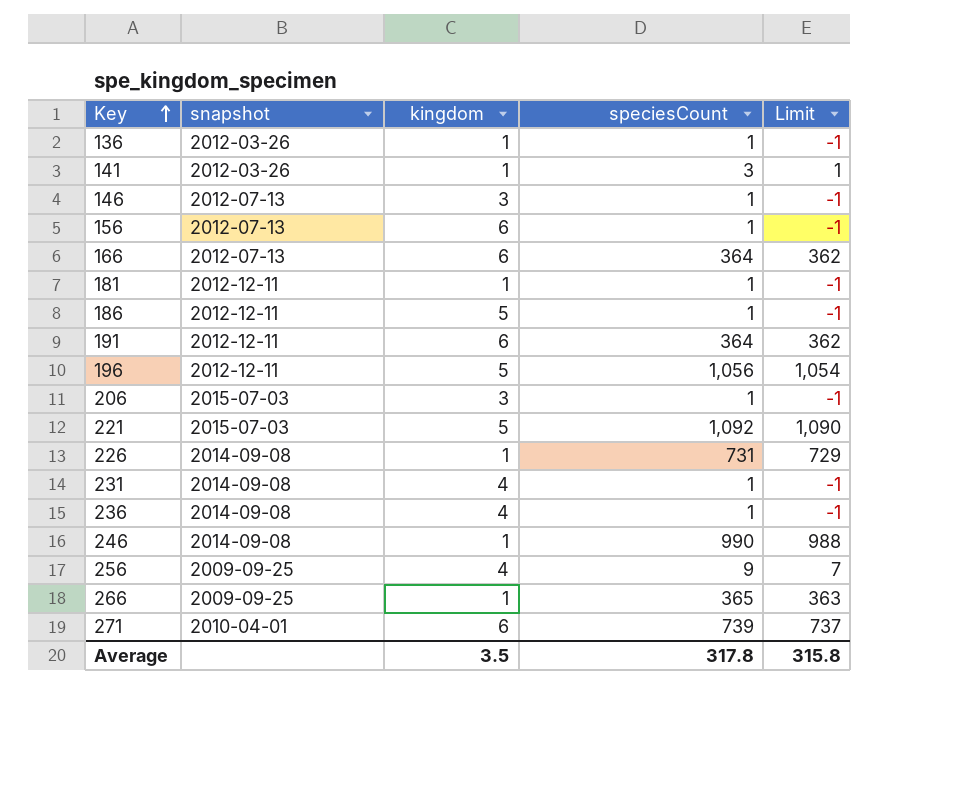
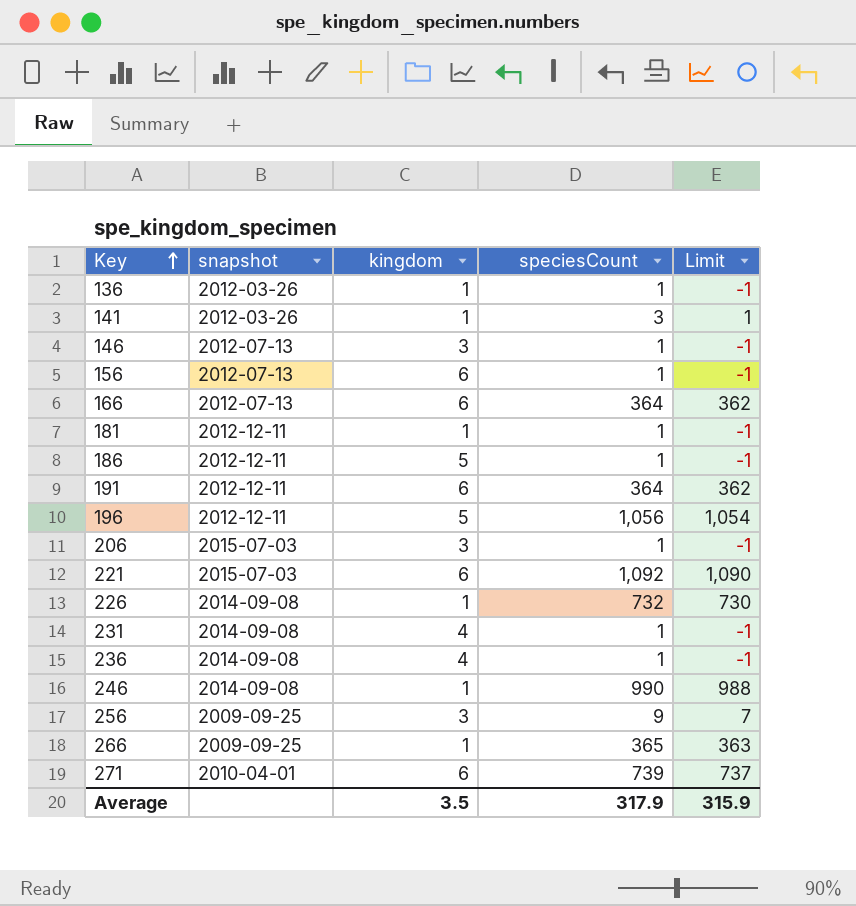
221 | kingdom: 5 -> 6
226 | speciesCount: 731 -> 732
226 | Limit: 729 -> 730
256 | kingdom: 4 -> 3
Average | speciesCount: 317.8 -> 317.9
Average | Limit: 315.8 -> 315.9

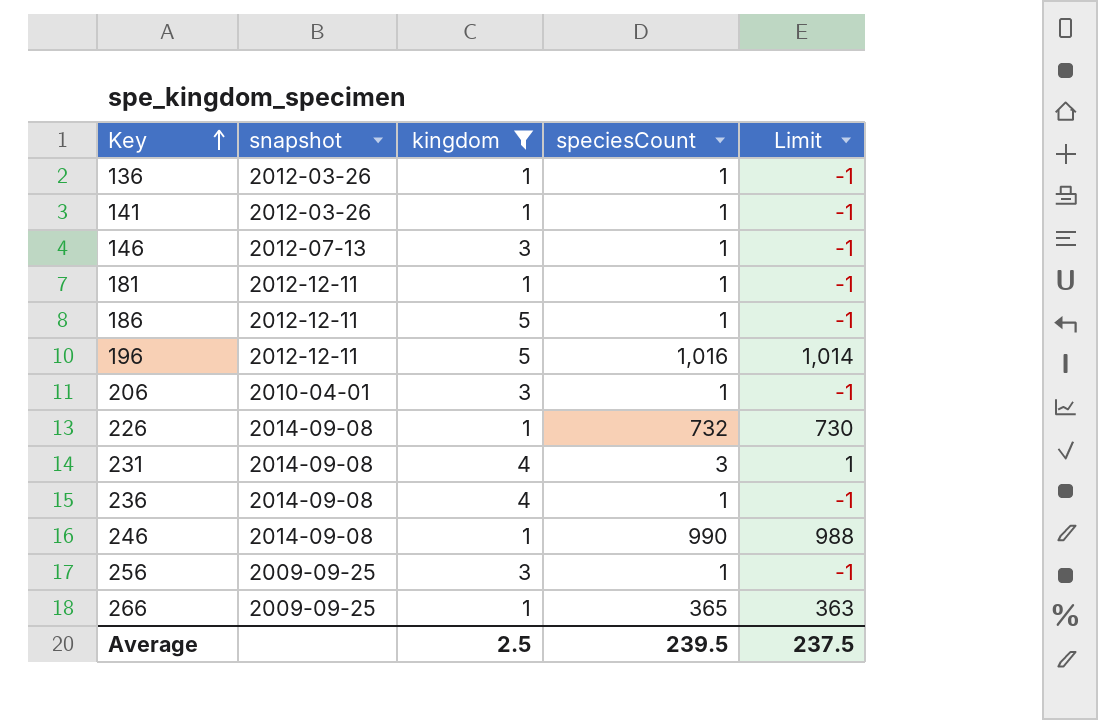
filter: none -> kingdom != 6
141 | speciesCount: 3 -> 1
141 | Limit: 1 -> -1
196 | speciesCount: 1,056 -> 1,016
196 | Limit: 1,054 -> 1,014
206 | snapshot: 2015-07-03 -> 2010-04-01
231 | speciesCount: 1 -> 3
231 | Limit: -1 -> 1
256 | speciesCount: 9 -> 1
256 | Limit: 7 -> -1
Average | kingdom: 3.5 -> 2.5
Average | speciesCount: 317.9 -> 239.5
Average | Limit: 315.9 -> 237.5

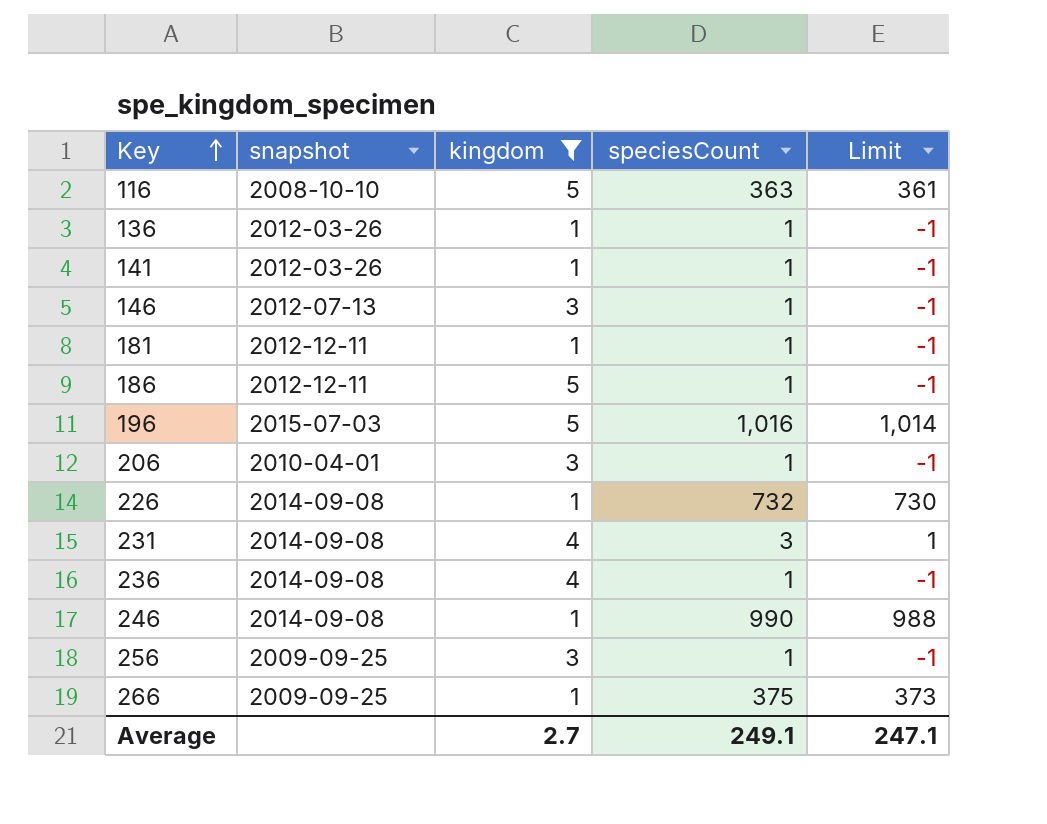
row 116: none -> 2008-10-10 | 5 | 363 | 361
196 | snapshot: 2012-12-11 -> 2015-07-03
266 | speciesCount: 365 -> 375
266 | Limit: 363 -> 373
Average | kingdom: 2.5 -> 2.7
Average | speciesCount: 239.5 -> 249.1
Average | Limit: 237.5 -> 247.1

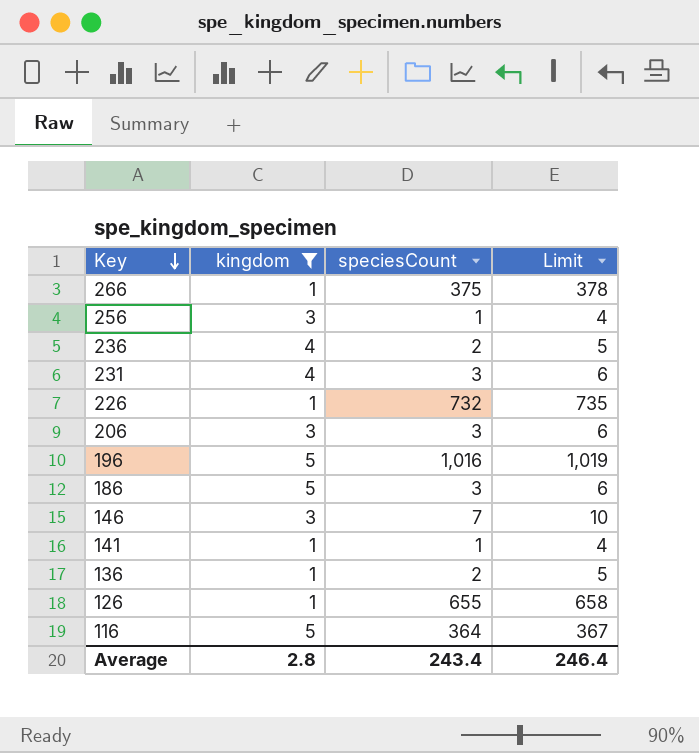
row order: Key ascending -> Key descending
column snapshot | position: 2 -> none
column Limit | formula: [speciesCount] - 2 -> [speciesCount] + 3
row 181: 2012-12-11 | 1 | 1 | -1 -> none
row 246: 2014-09-08 | 1 | 990 | 988 -> none
236 | speciesCount: 1 -> 2
206 | speciesCount: 1 -> 3
186 | speciesCount: 1 -> 3
146 | speciesCount: 1 -> 7
136 | speciesCount: 1 -> 2
row 126: none -> 1 | 655 | 658
116 | speciesCount: 363 -> 364
Average | kingdom: 2.7 -> 2.8
Average | speciesCount: 249.1 -> 243.4
Average | Limit: 247.1 -> 246.4

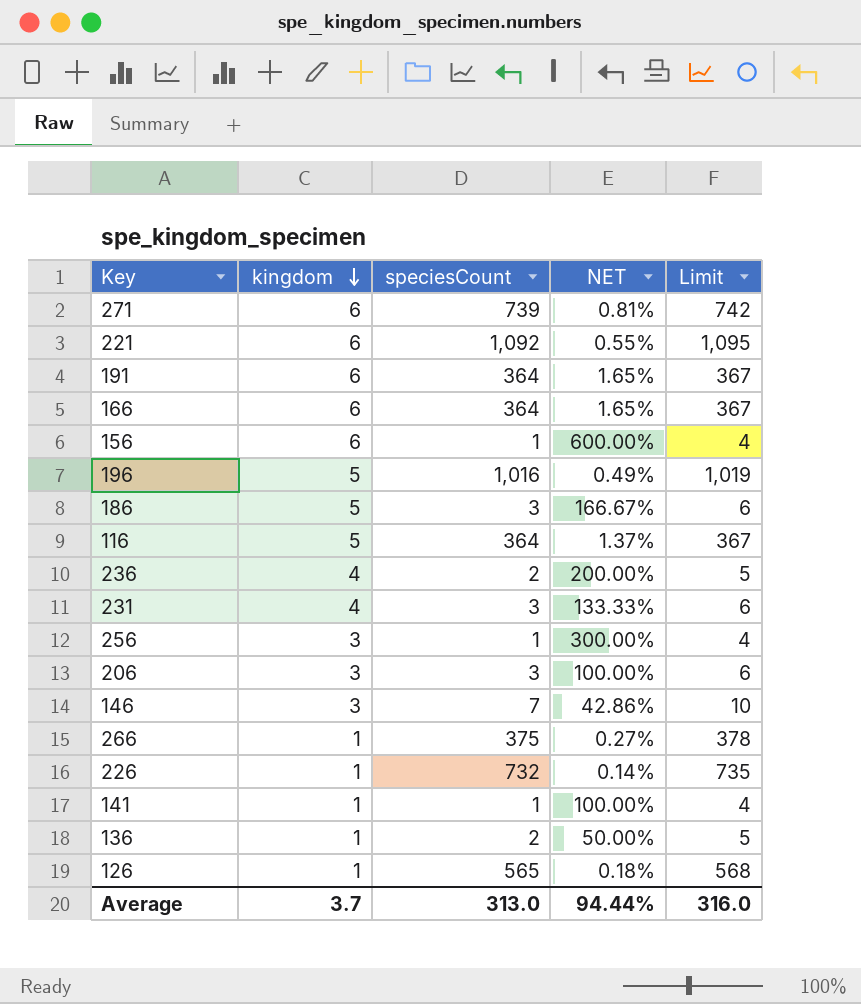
filter: kingdom != 6 -> none
row order: Key descending -> kingdom descending
column NET | formula: none -> [kingdom] / [speciesCount]
126 | speciesCount: 655 -> 565
126 | Limit: 658 -> 568
Average | kingdom: 2.8 -> 3.7
Average | speciesCount: 243.4 -> 313.0
Average | Limit: 246.4 -> 316.0

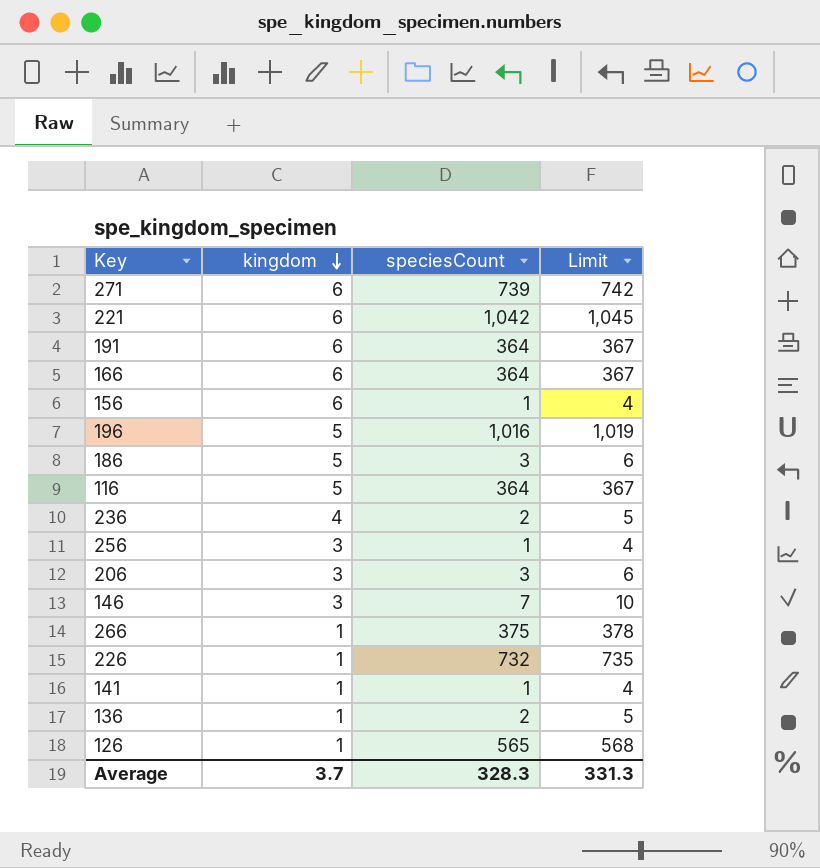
column NET | formula: [kingdom] / [speciesCount] -> none
row 231: 4 | 3 | 133.33% | 6 -> none
221 | speciesCount: 1,092 -> 1,042
221 | Limit: 1,095 -> 1,045
Average | speciesCount: 313.0 -> 328.3
Average | Limit: 316.0 -> 331.3

